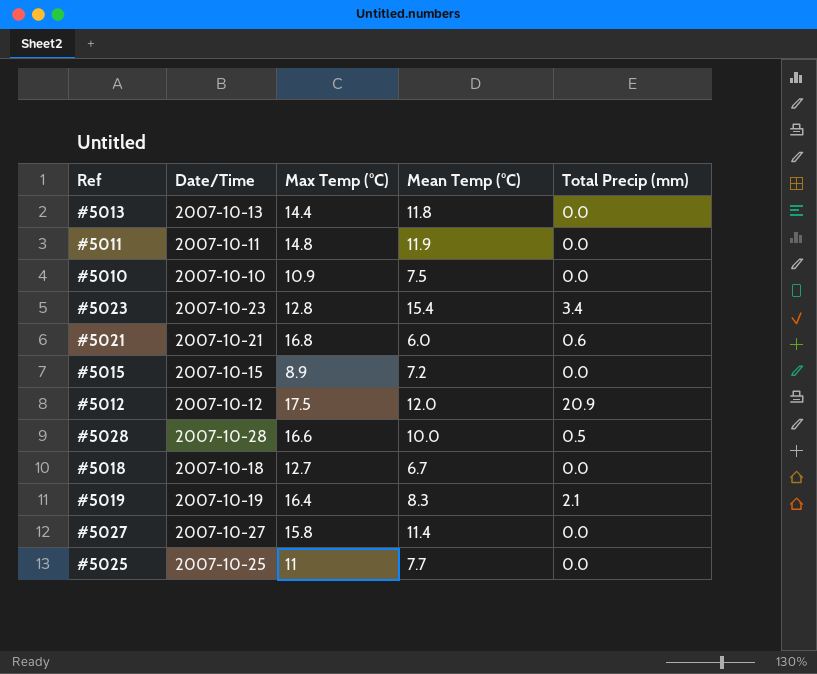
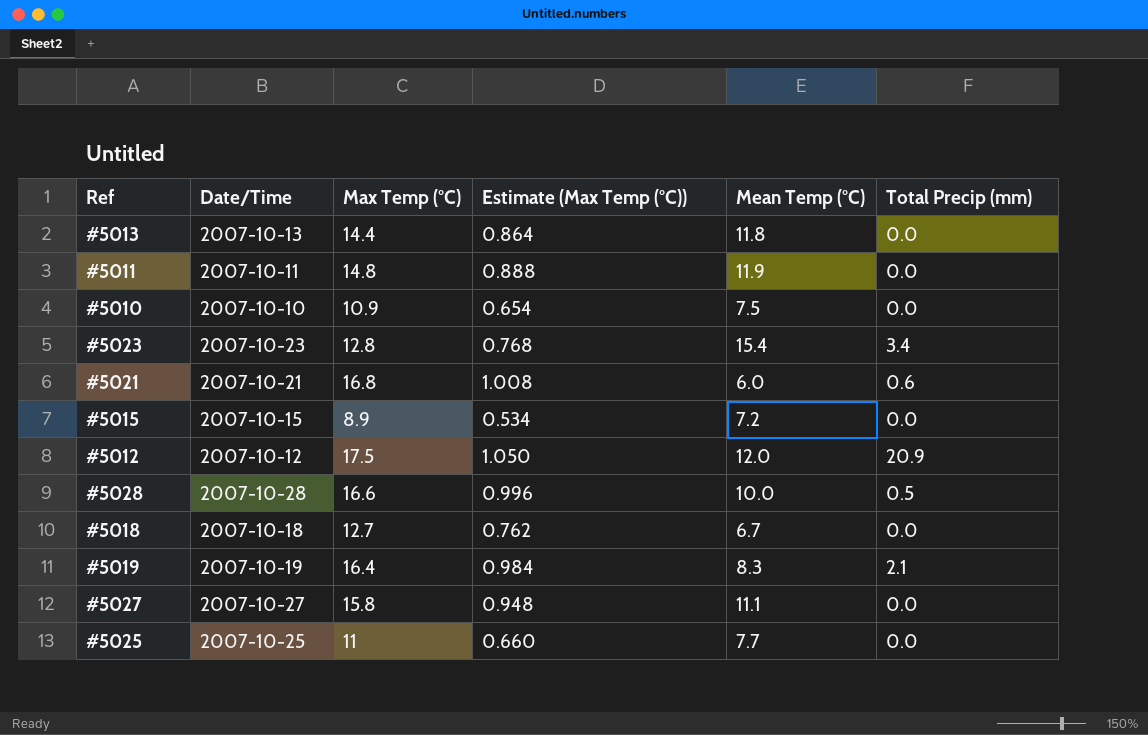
column Estimate (Max Temp (°C)) | formula: none -> [Max Temp (°C)] * 0.06
#5027 | Mean Temp (°C): 11.4 -> 11.1

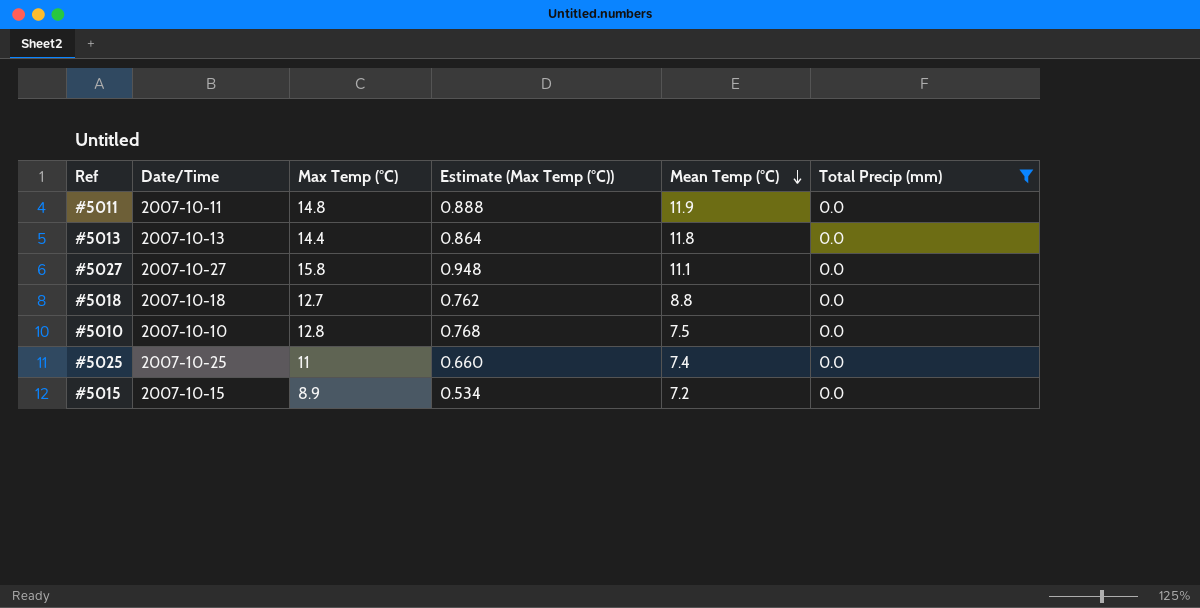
filter: none -> Total Precip (mm) = 0.0
row order: none -> Mean Temp (°C) descending
#5018 | Mean Temp (°C): 6.7 -> 8.8
#5010 | Max Temp (°C): 10.9 -> 12.8
#5010 | Estimate (Max Temp (°C)): 0.654 -> 0.768
#5025 | Mean Temp (°C): 7.7 -> 7.4

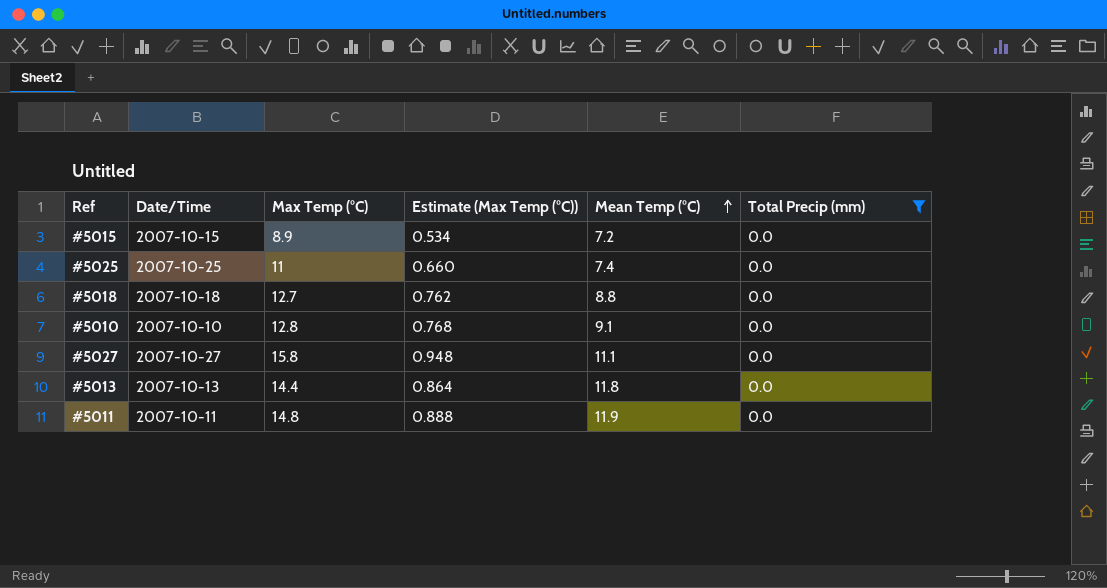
row order: Mean Temp (°C) descending -> Mean Temp (°C) ascending
#5010 | Mean Temp (°C): 7.5 -> 9.1

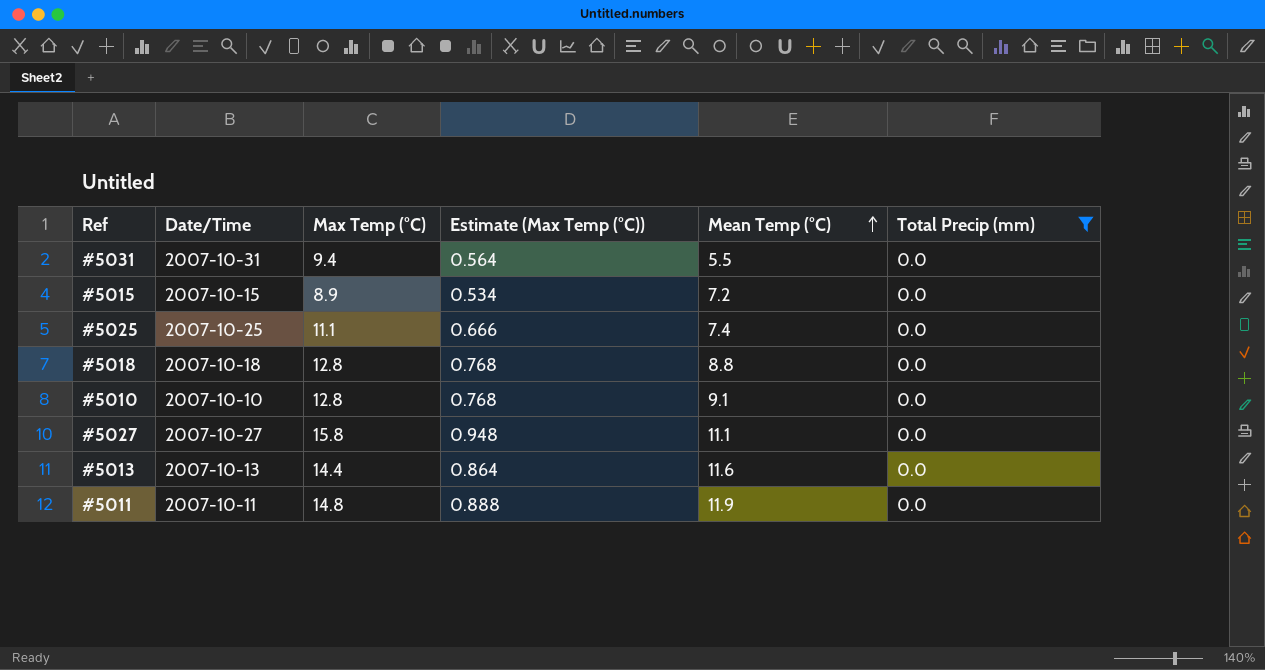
row #5031: none -> 2007-10-31 | 9.4 | 0.564 | 5.5 | 0.0
#5025 | Max Temp (°C): 11 -> 11.1
#5025 | Estimate (Max Temp (°C)): 0.660 -> 0.666
#5018 | Max Temp (°C): 12.7 -> 12.8
#5018 | Estimate (Max Temp (°C)): 0.762 -> 0.768
#5013 | Mean Temp (°C): 11.8 -> 11.6

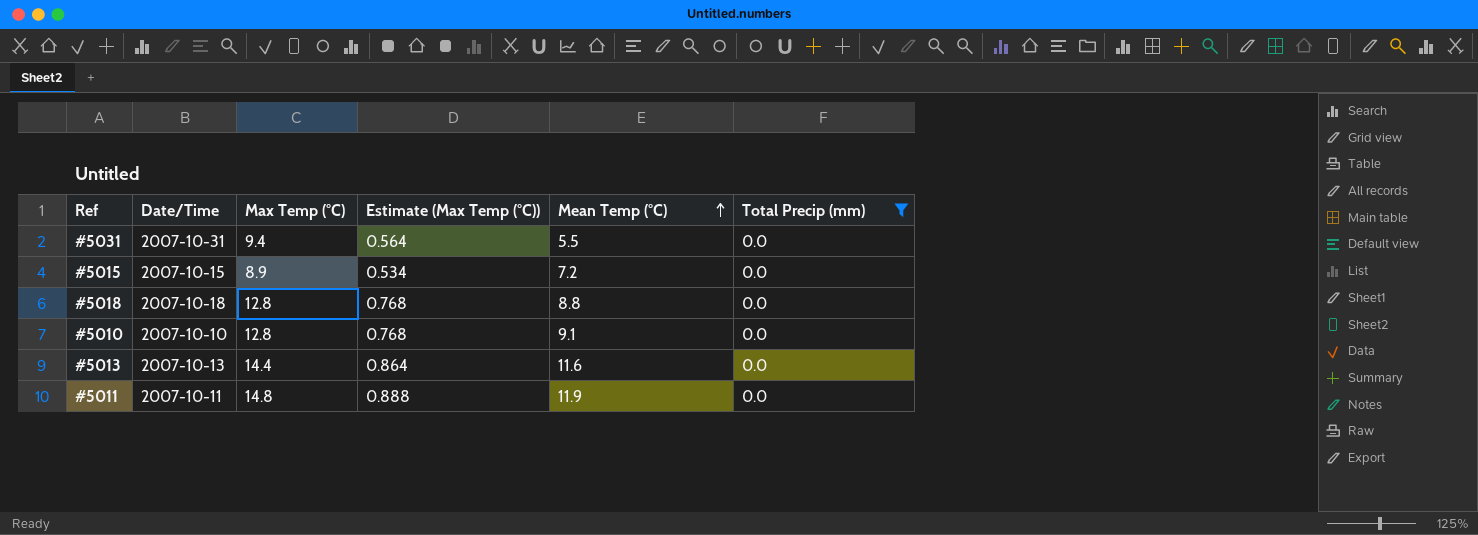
row #5025: 2007-10-25 | 11.1 | 0.666 | 7.4 | 0.0 -> none
row #5027: 2007-10-27 | 15.8 | 0.948 | 11.1 | 0.0 -> none

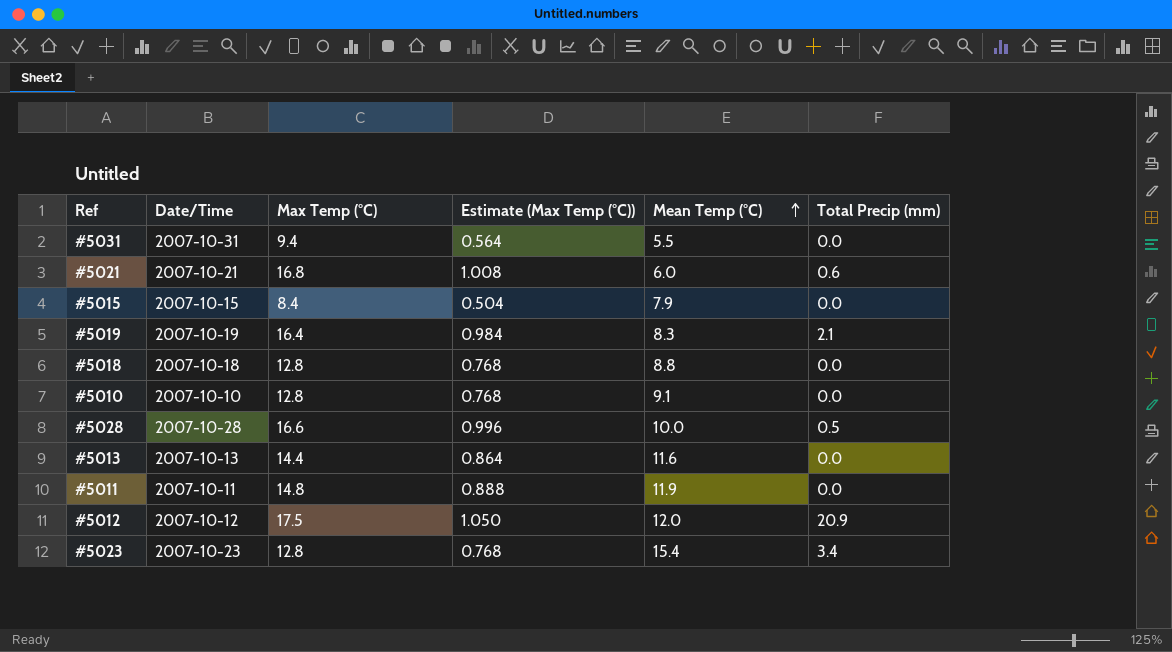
filter: Total Precip (mm) = 0.0 -> none
#5015 | Max Temp (°C): 8.9 -> 8.4
#5015 | Estimate (Max Temp (°C)): 0.534 -> 0.504
#5015 | Mean Temp (°C): 7.2 -> 7.9

